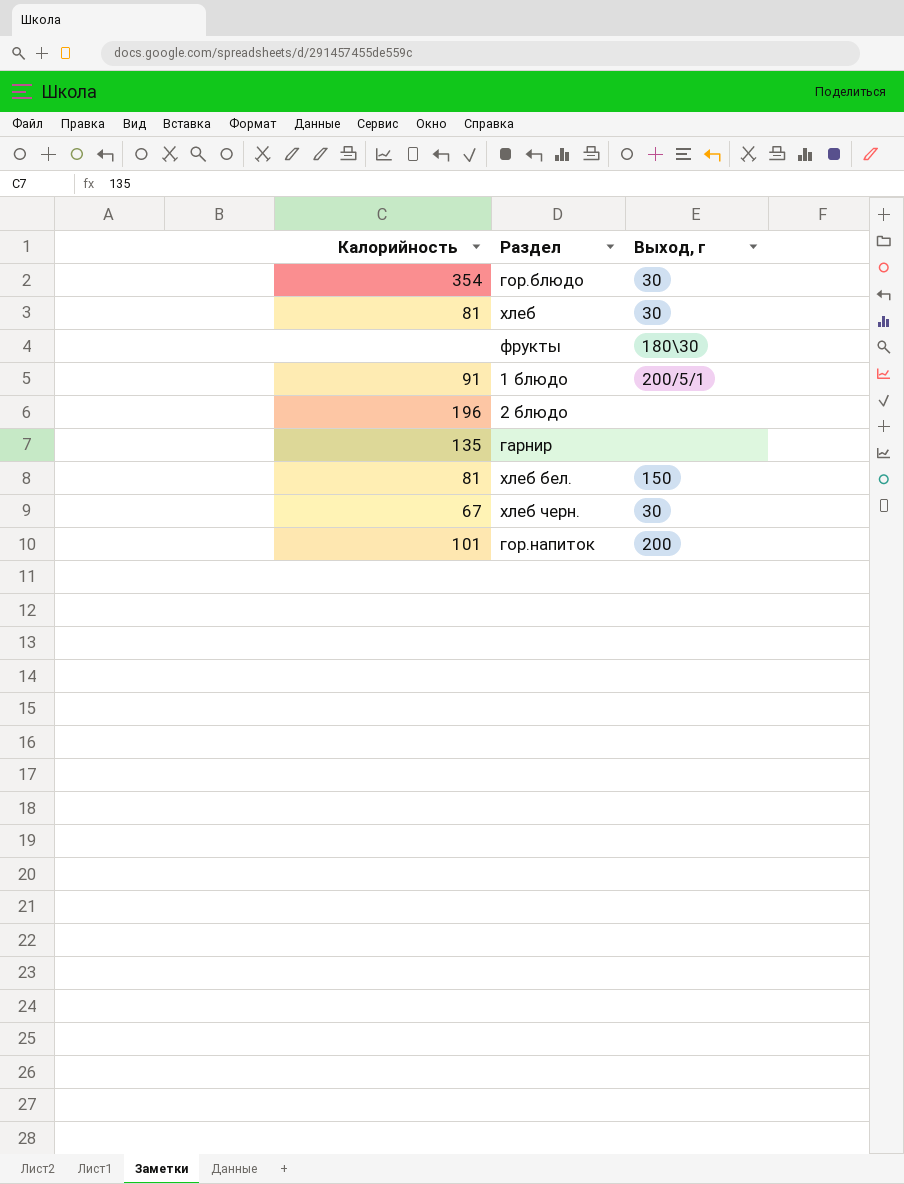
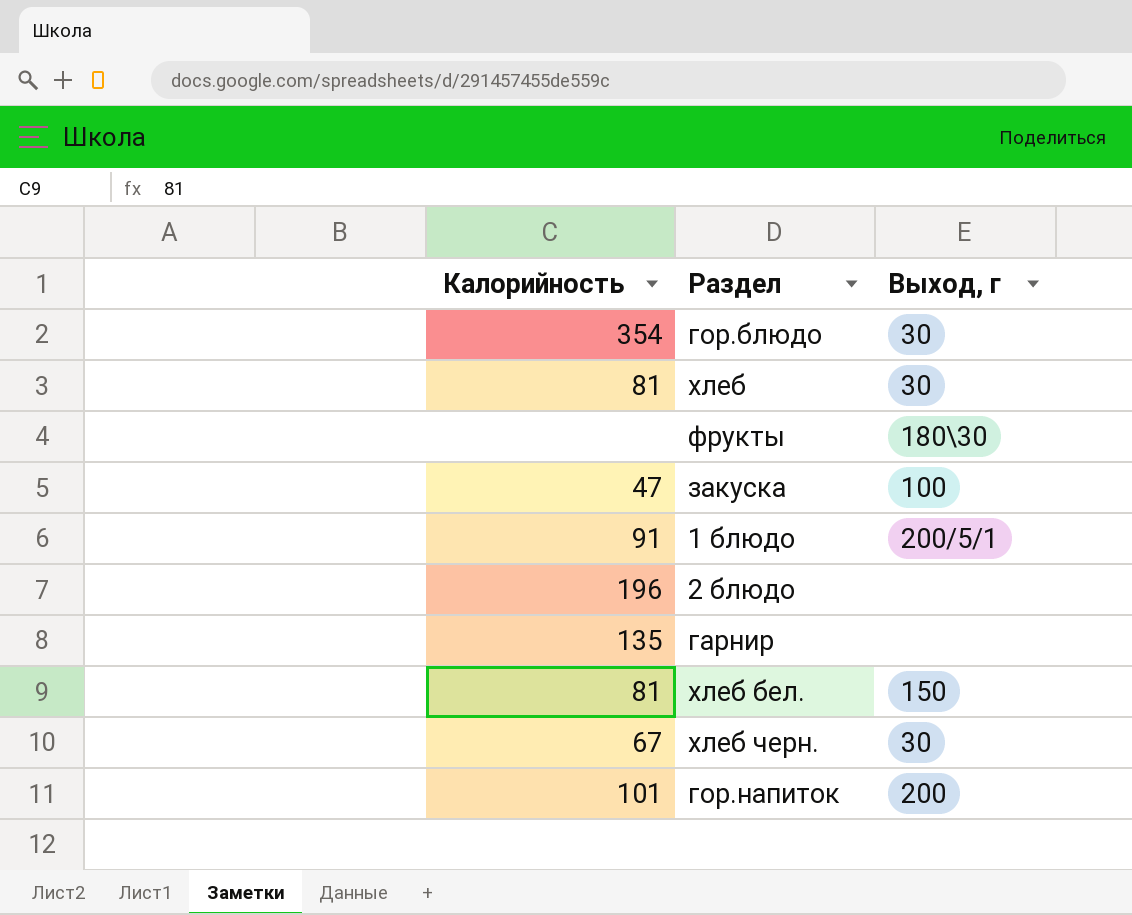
row закуска: none -> 47 | 100

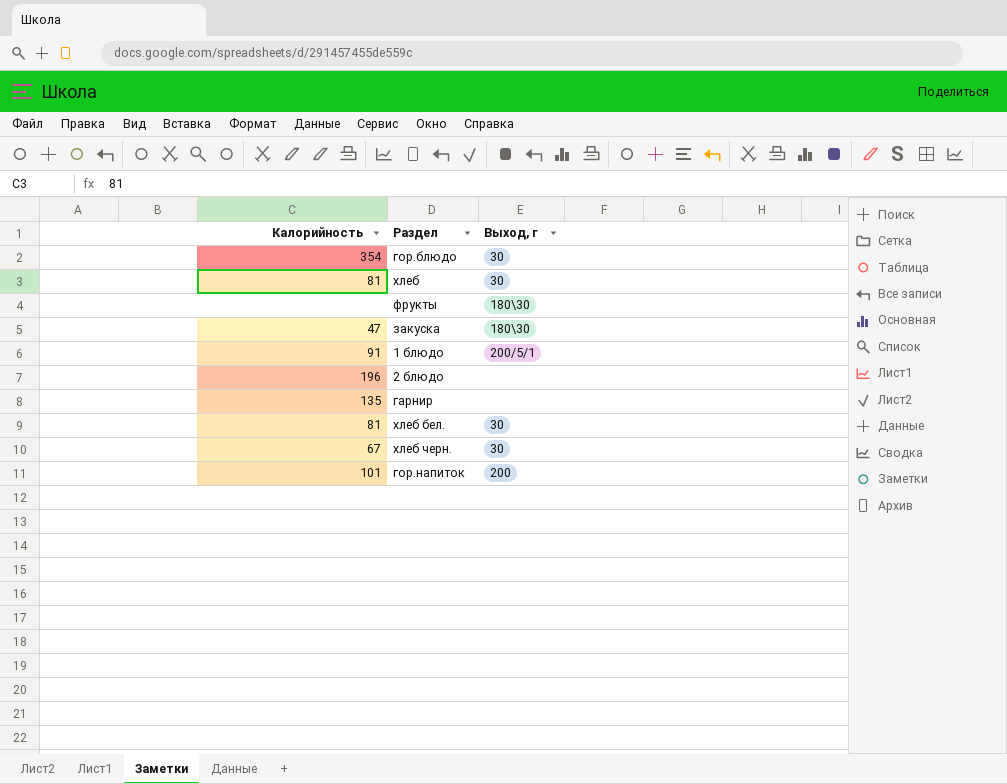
закуска | Выход, г: 100 -> 180\30
хлеб бел. | Выход, г: 150 -> 30

